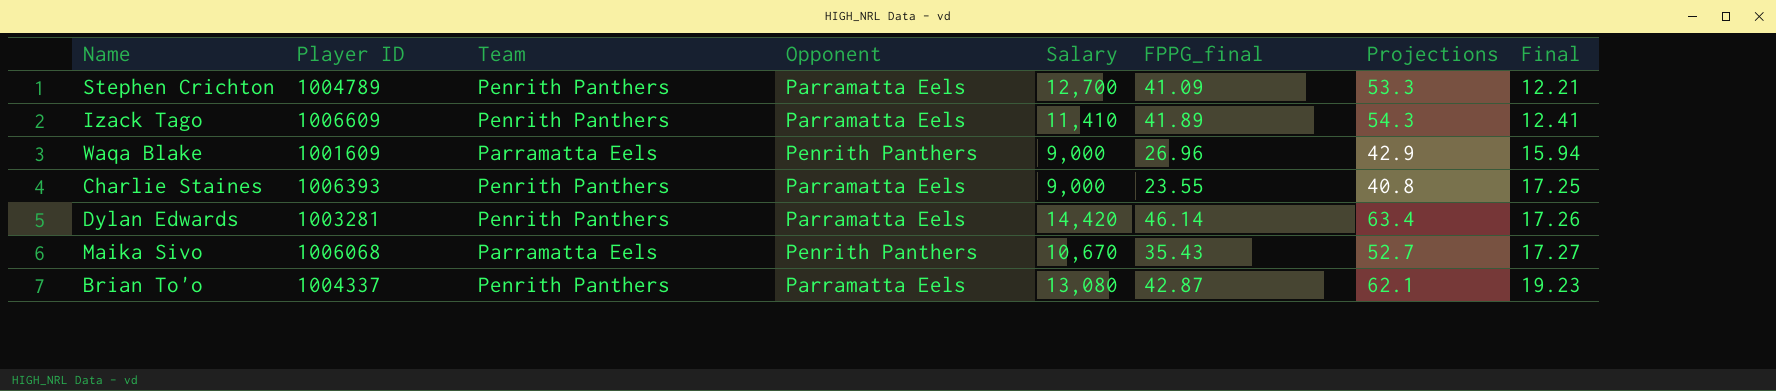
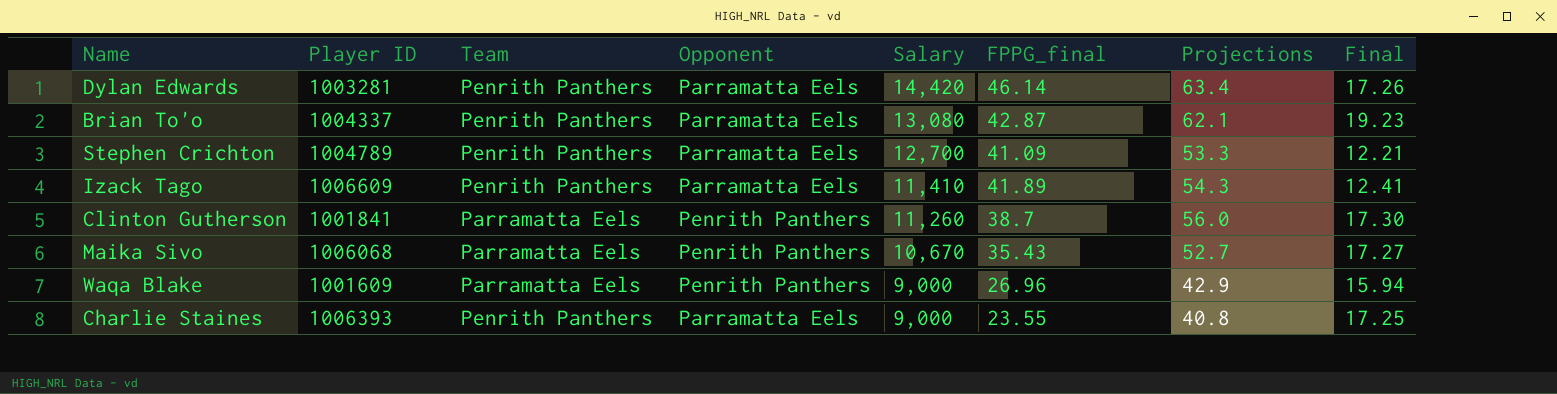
row order: Final ascending -> Salary descending
row Clinton Gutherson: none -> 1001841 | Parramatta Eels | Penrith Panthers | 11,260 | 38.7 | 56.0 | 17.30

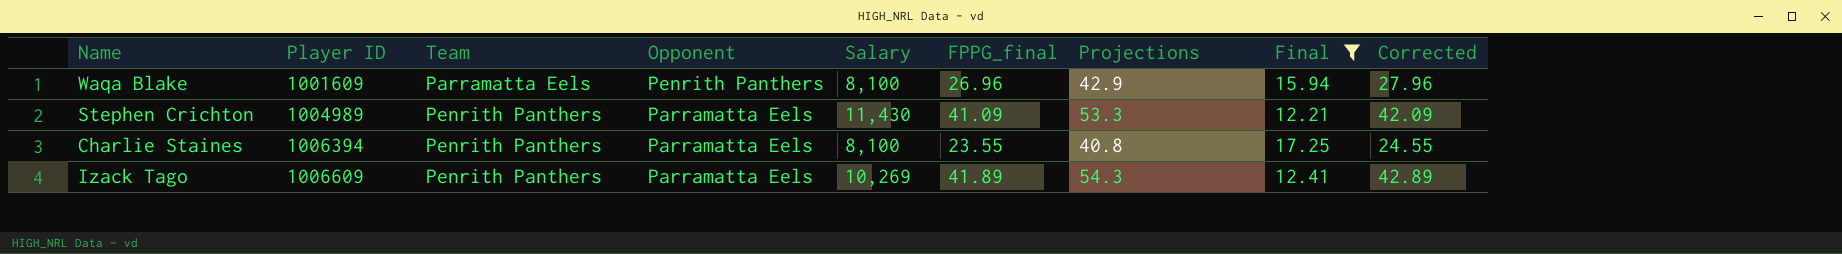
filter: none -> Final <= 17.25
row order: Salary descending -> Player ID ascending
column Corrected | formula: none -> [FPPG_final] + 1
Waqa Blake | Salary: 9,000 -> 8,100
Stephen Crichton | Player ID: 1004789 -> 1004989
Stephen Crichton | Salary: 12,700 -> 11,430
Charlie Staines | Player ID: 1006393 -> 1006394
Charlie Staines | Salary: 9,000 -> 8,100
Izack Tago | Salary: 11,410 -> 10,269

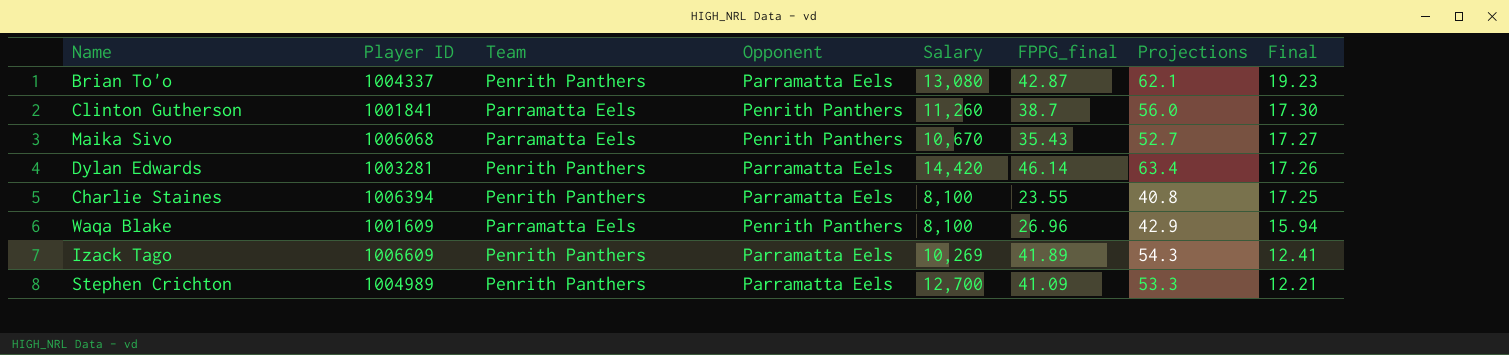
filter: Final <= 17.25 -> none
row order: Player ID ascending -> Final descending
column Corrected | formula: [FPPG_final] + 1 -> none
Stephen Crichton | Salary: 11,430 -> 12,700

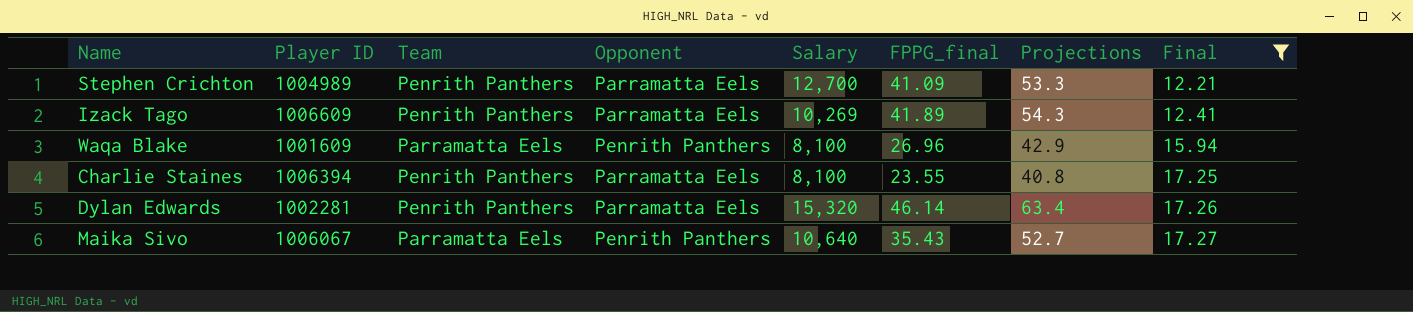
filter: none -> Final <= 17.27
row order: Final descending -> Final ascending
Dylan Edwards | Player ID: 1003281 -> 1002281
Dylan Edwards | Salary: 14,420 -> 15,320
Maika Sivo | Player ID: 1006068 -> 1006067
Maika Sivo | Salary: 10,670 -> 10,640

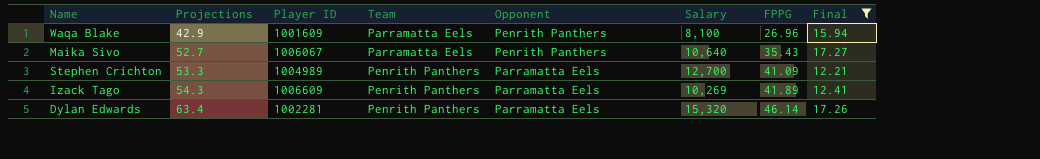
row order: Final ascending -> Projections ascending
column Projections | position: 7 -> 2
column name: FPPG_final -> FPPG
row Charlie Staines: 1006394 | Penrith Panthers | Parramatta Eels | 8,100 | 23.55 | 40.8 | 17.25 -> none

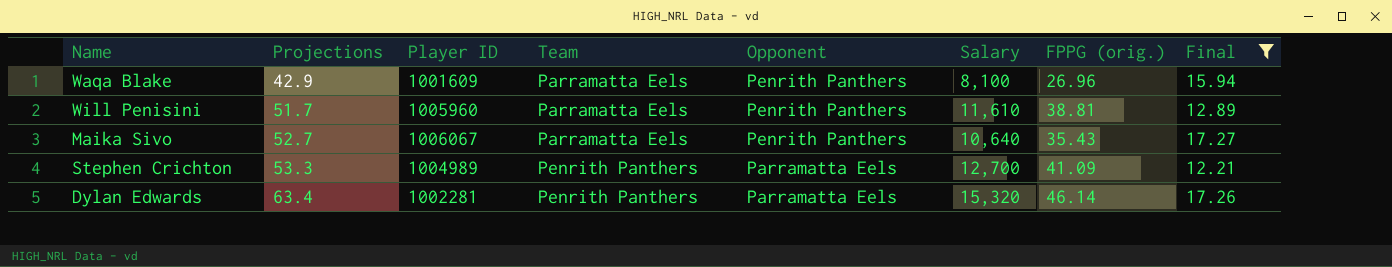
column name: FPPG -> FPPG (orig.)
row Izack Tago: 54.3 | 1006609 | Penrith Panthers | Parramatta Eels | 10,269 | 41.89 | 12.41 -> none
row Will Penisini: none -> 51.7 | 1005960 | Parramatta Eels | Penrith Panthers | 11,610 | 38.81 | 12.89

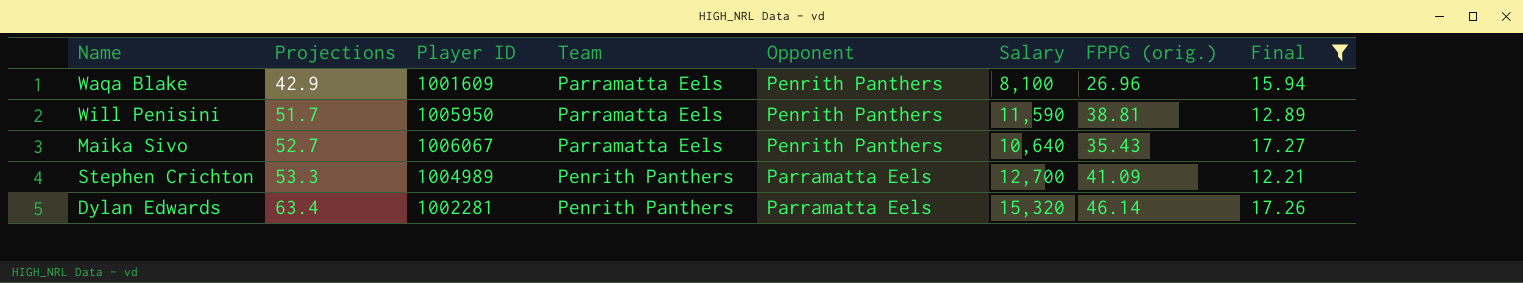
Will Penisini | Player ID: 1005960 -> 1005950
Will Penisini | Salary: 11,610 -> 11,590

